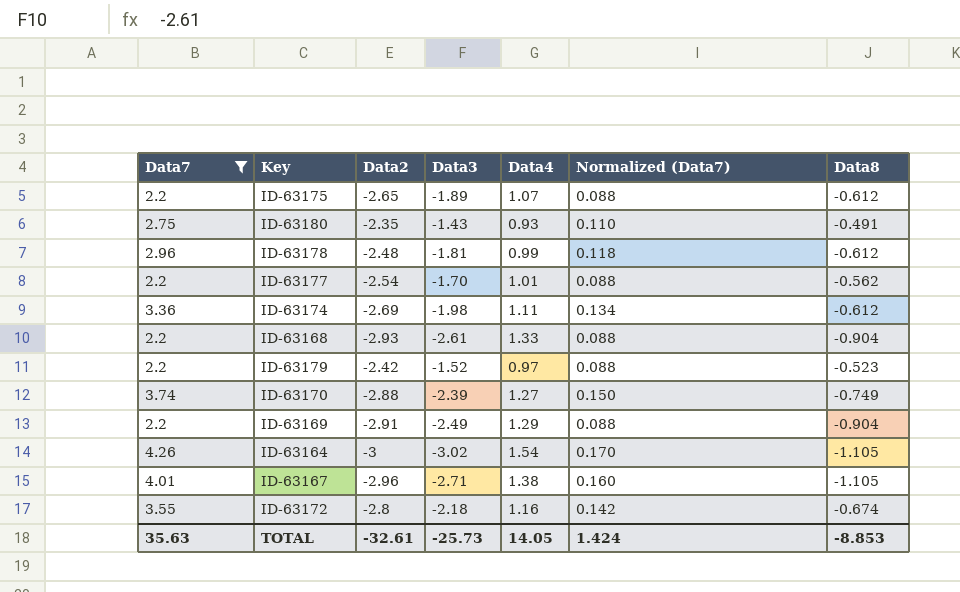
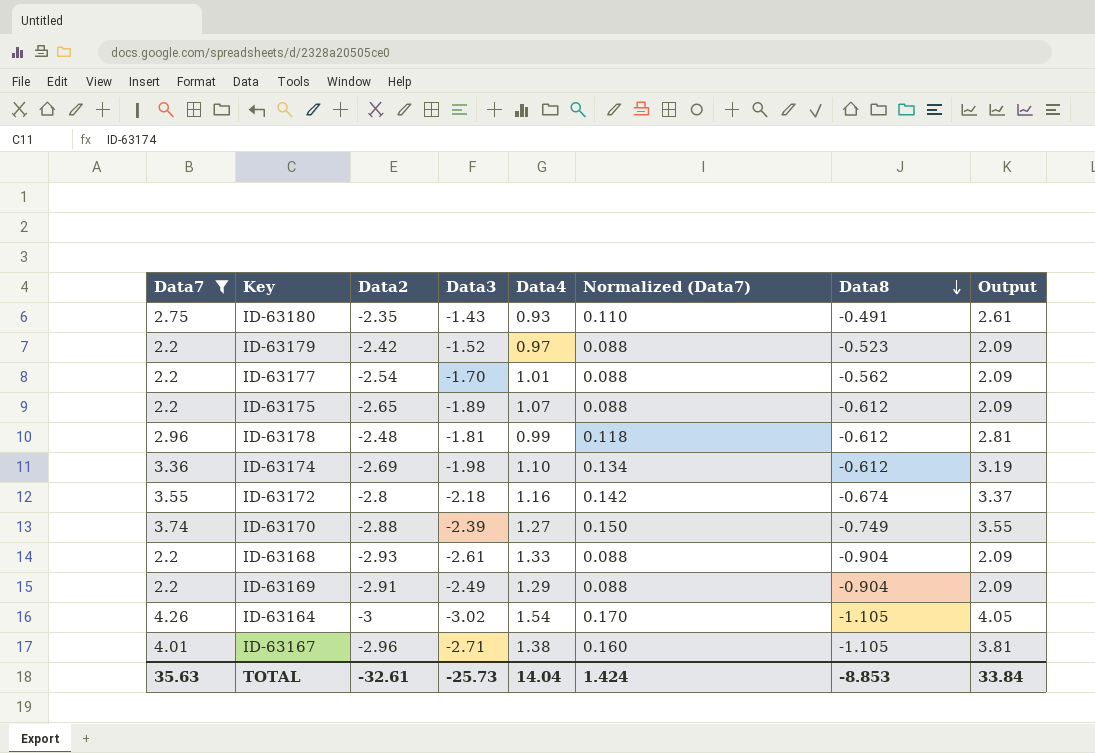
row order: none -> Data8 descending
column Output | formula: none -> [Data7] * 0.95
ID-63174 | Data4: 1.11 -> 1.10
TOTAL | Data4: 14.05 -> 14.04

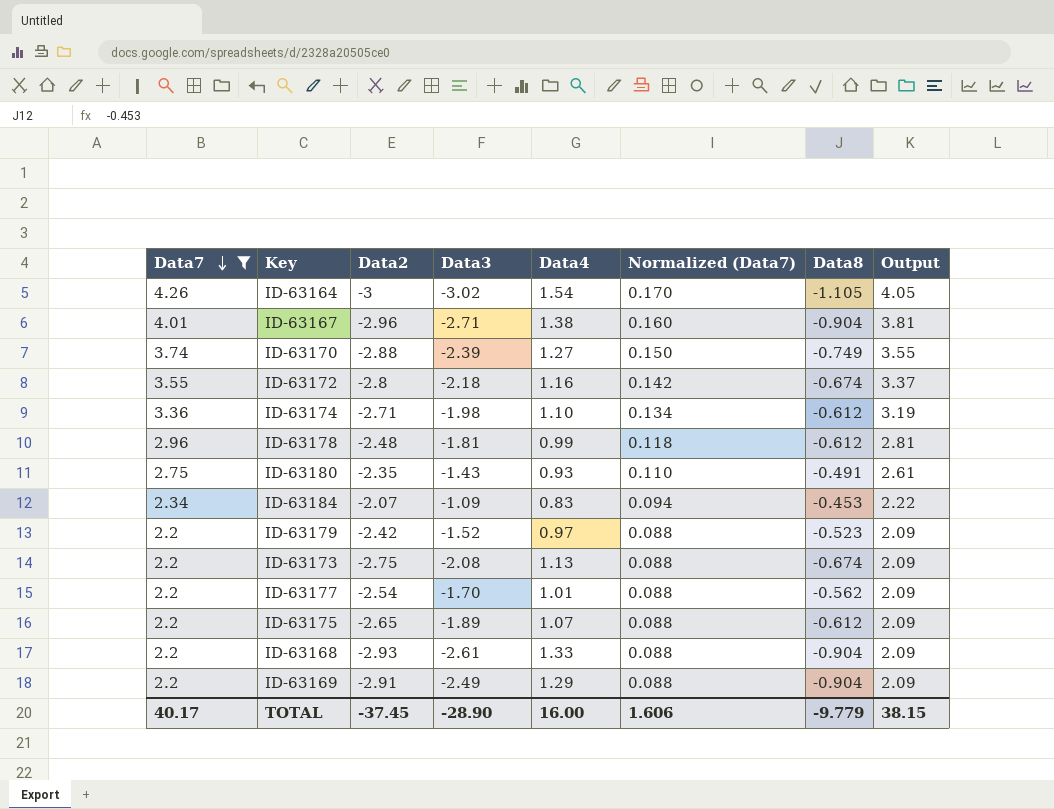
row order: Data8 descending -> Data7 descending
ID-63167 | Data8: -1.105 -> -0.904
ID-63174 | Data2: -2.69 -> -2.71
row ID-63184: none -> 2.34 | -2.07 | -1.09 | 0.83 | 0.094 | -0.453 | 2.22
row ID-63173: none -> 2.2 | -2.75 | -2.08 | 1.13 | 0.088 | -0.674 | 2.09
TOTAL | Data7: 35.63 -> 40.17
TOTAL | Data2: -32.61 -> -37.45
TOTAL | Data3: -25.73 -> -28.90
TOTAL | Data4: 14.04 -> 16.00
TOTAL | Normalized (Data7): 1.424 -> 1.606
TOTAL | Data8: -8.853 -> -9.779
TOTAL | Output: 33.84 -> 38.15

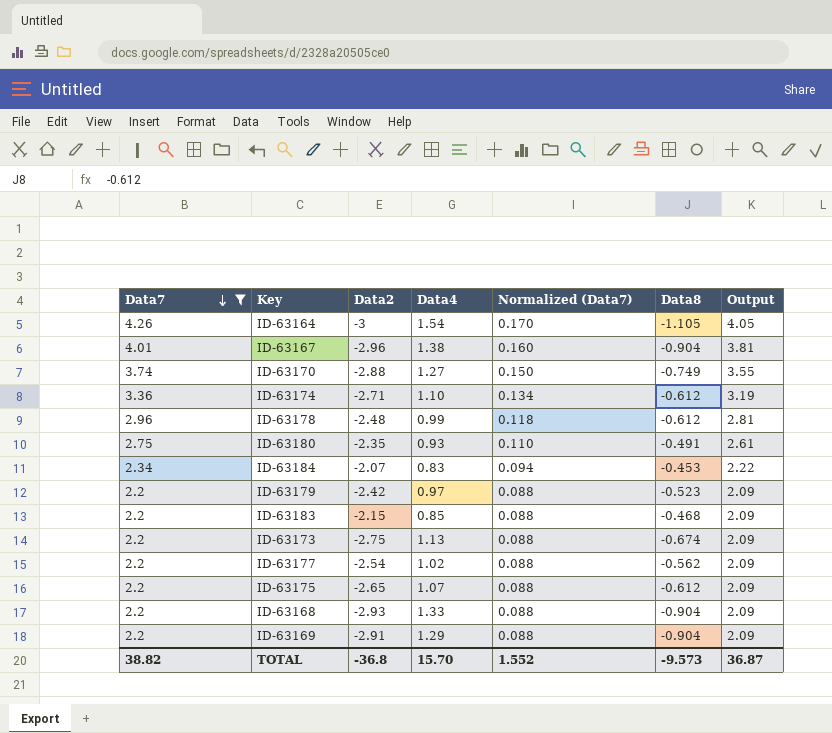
column Data3 | position: 4 -> none
row ID-63172: 3.55 | -2.8 | -2.18 | 1.16 | 0.142 | -0.674 | 3.37 -> none
row ID-63183: none -> 2.2 | -2.15 | 0.85 | 0.088 | -0.468 | 2.09
ID-63177 | Data4: 1.01 -> 1.02
TOTAL | Data7: 40.17 -> 38.82
TOTAL | Data2: -37.45 -> -36.8
TOTAL | Data4: 16.00 -> 15.70
TOTAL | Normalized (Data7): 1.606 -> 1.552
TOTAL | Data8: -9.779 -> -9.573
TOTAL | Output: 38.15 -> 36.87

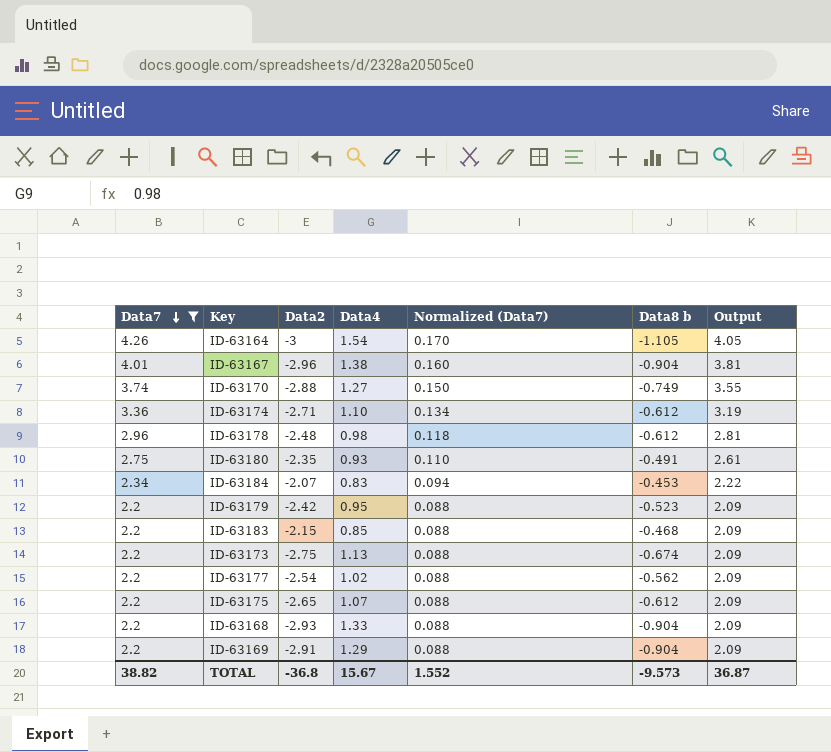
column name: Data8 -> Data8 b
ID-63178 | Data4: 0.99 -> 0.98
ID-63179 | Data4: 0.97 -> 0.95
TOTAL | Data4: 15.70 -> 15.67

